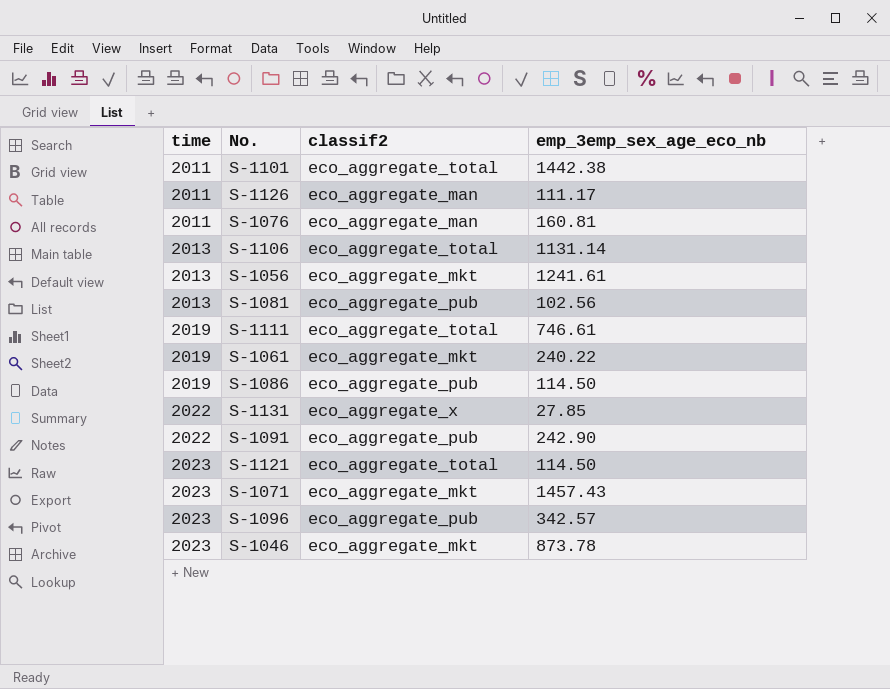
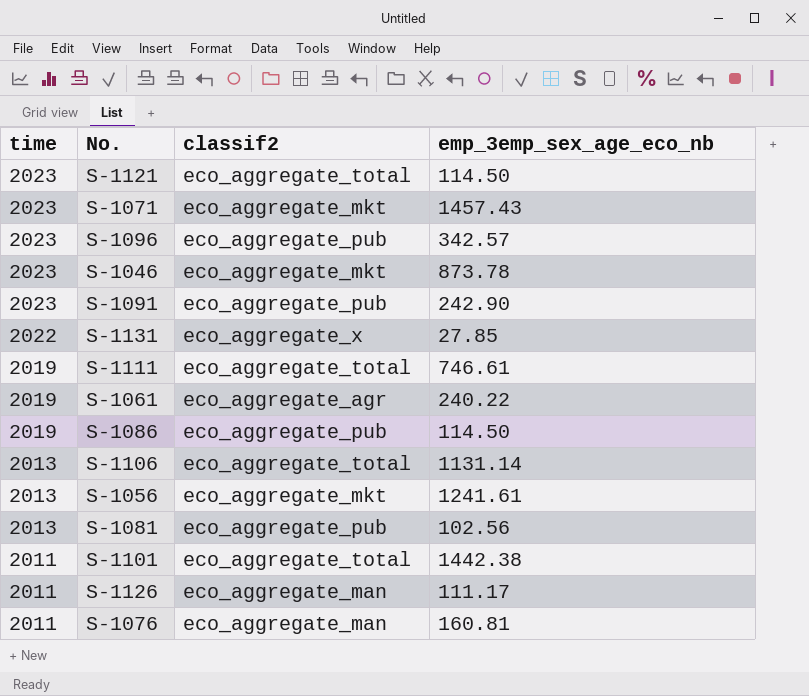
row order: time ascending -> time descending
S-1091 | time: 2022 -> 2023
S-1061 | classif2: eco_aggregate_mkt -> eco_aggregate_agr

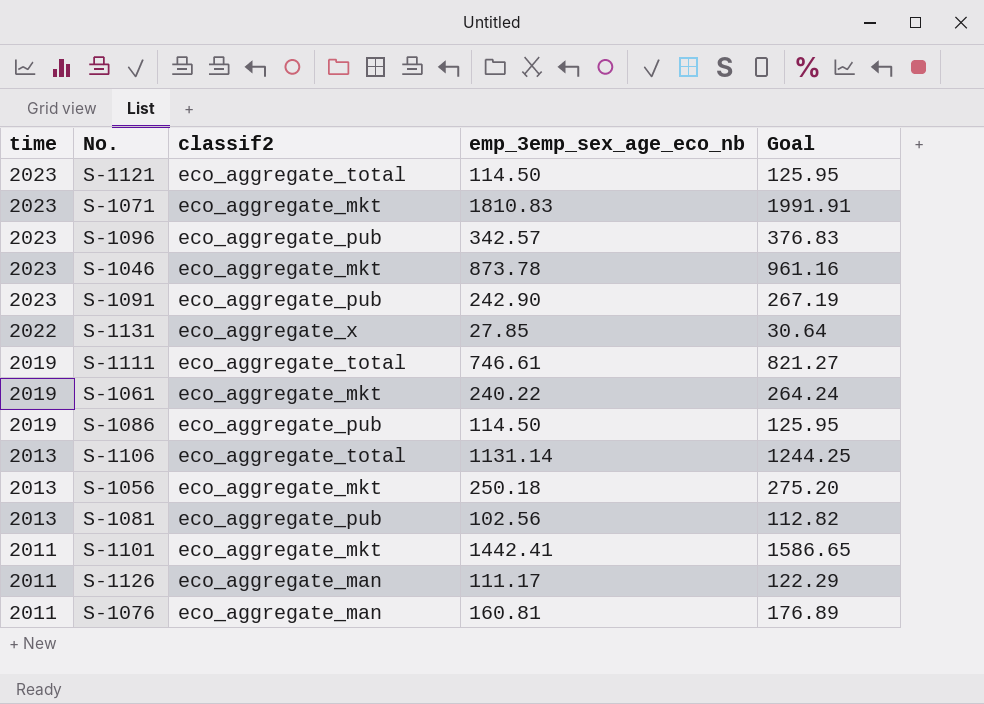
column Goal | formula: none -> [emp_3emp_sex_age_eco_nb] * 1.1
S-1071 | emp_3emp_sex_age_eco_nb: 1457.43 -> 1810.83
S-1061 | classif2: eco_aggregate_agr -> eco_aggregate_mkt
S-1056 | emp_3emp_sex_age_eco_nb: 1241.61 -> 250.18
S-1101 | classif2: eco_aggregate_total -> eco_aggregate_mkt
S-1101 | emp_3emp_sex_age_eco_nb: 1442.38 -> 1442.41

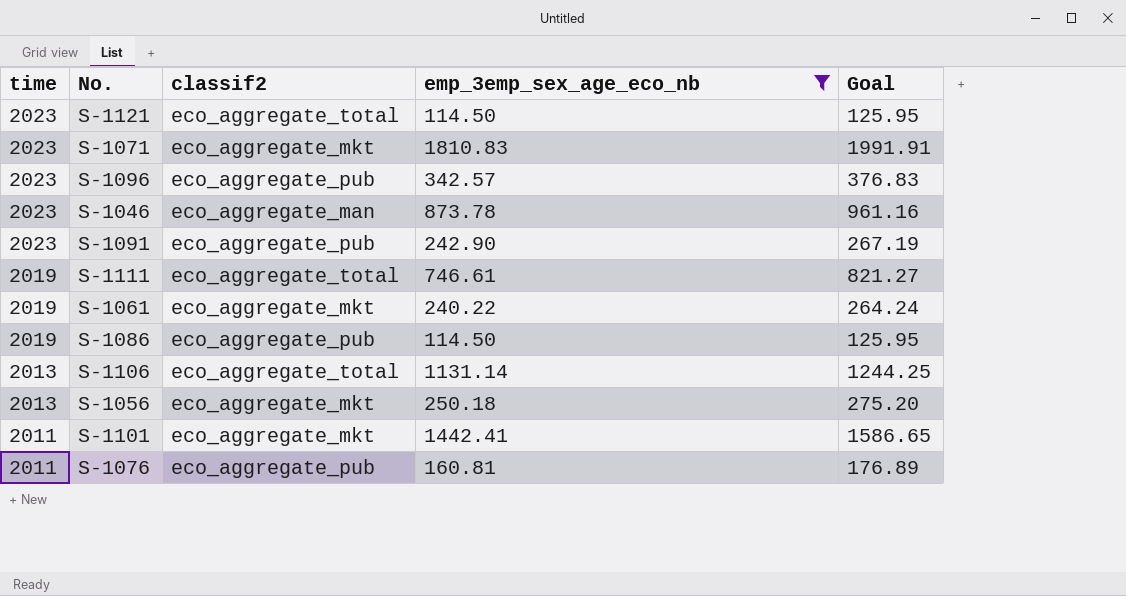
filter: none -> emp_3emp_sex_age_eco_nb >= 114.50
S-1046 | classif2: eco_aggregate_mkt -> eco_aggregate_man
S-1076 | classif2: eco_aggregate_man -> eco_aggregate_pub

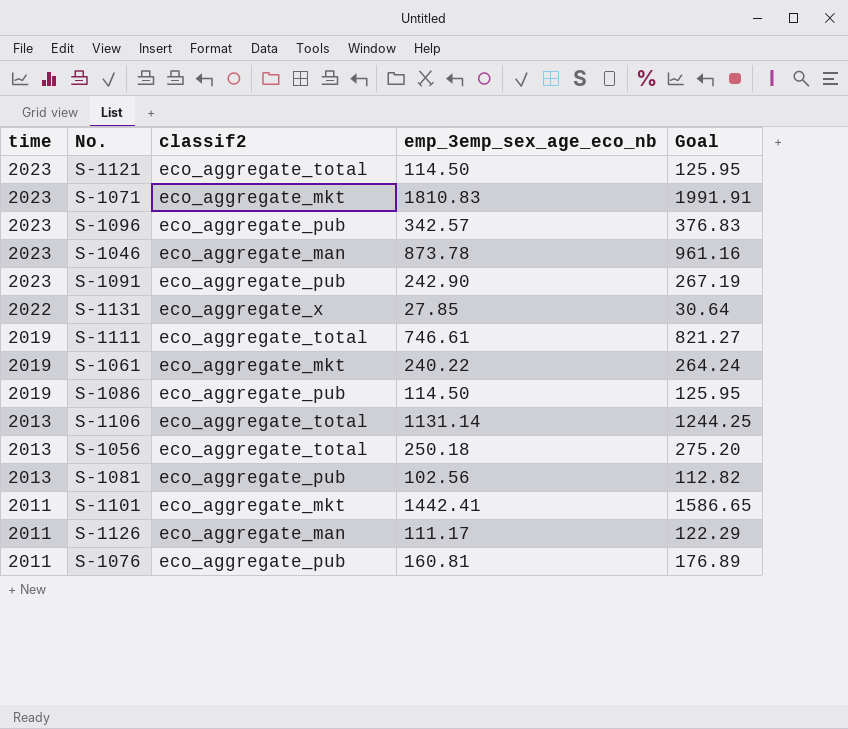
filter: emp_3emp_sex_age_eco_nb >= 114.50 -> none
S-1056 | classif2: eco_aggregate_mkt -> eco_aggregate_total

